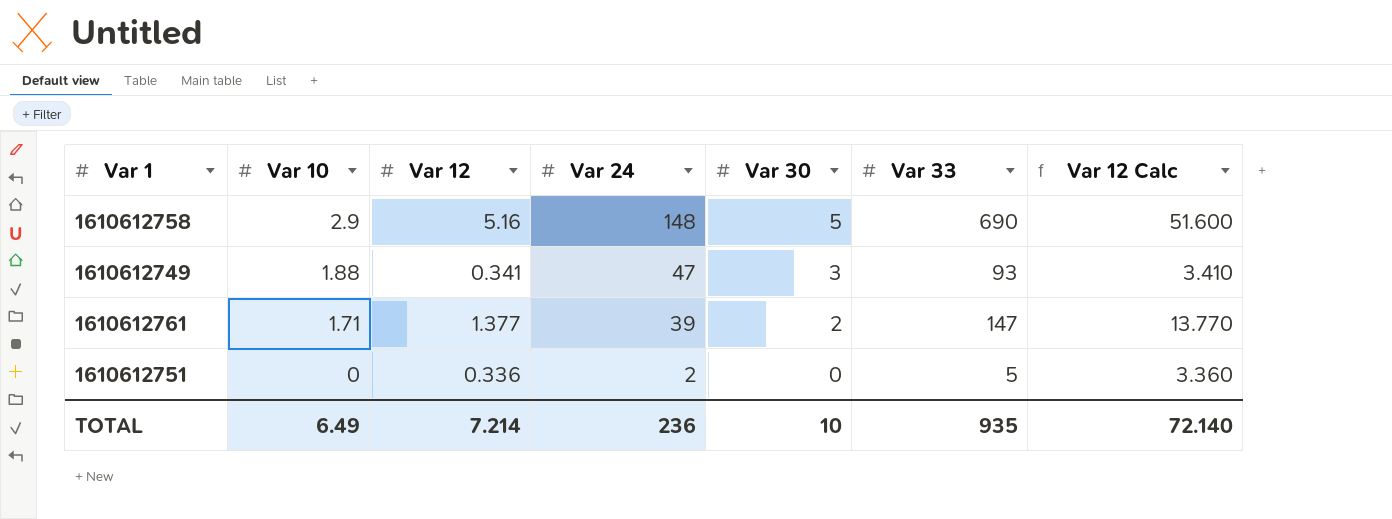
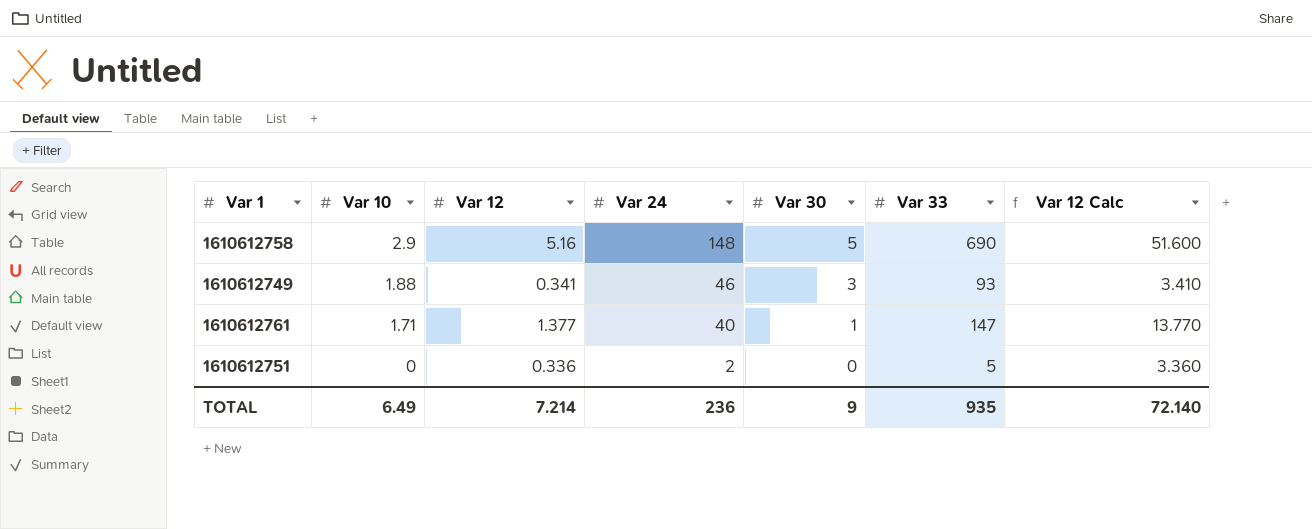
1610612749 | Var 24: 47 -> 46
1610612761 | Var 24: 39 -> 40
1610612761 | Var 30: 2 -> 1
TOTAL | Var 30: 10 -> 9

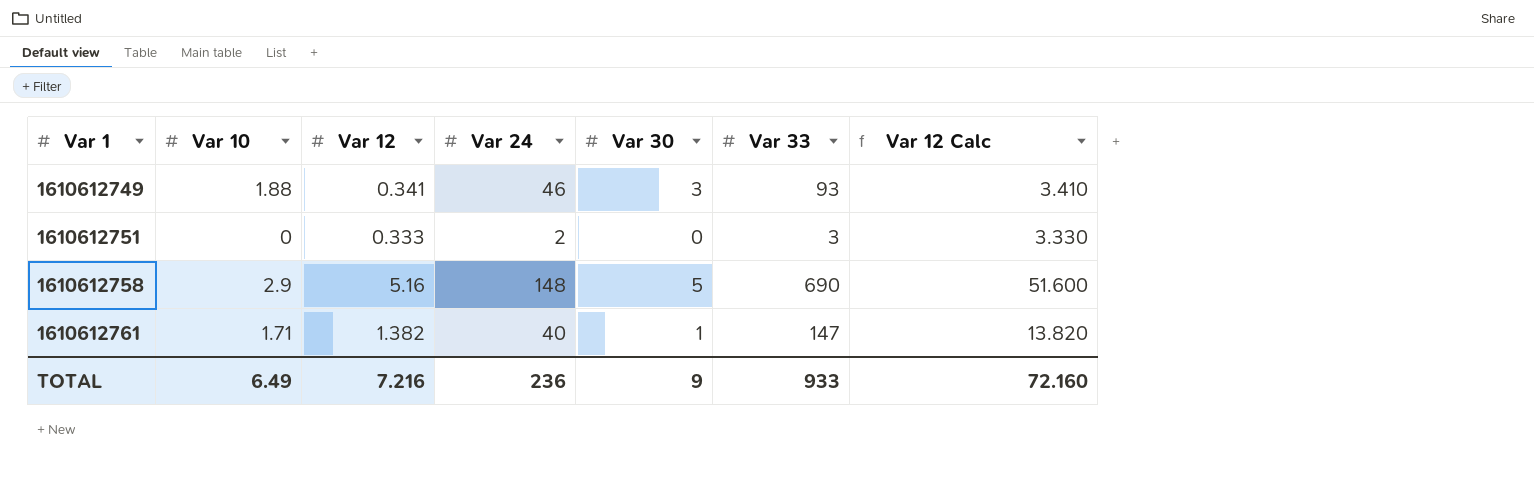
row order: Var 10 descending -> Var 1 ascending
1610612751 | Var 12: 0.336 -> 0.333
1610612751 | Var 33: 5 -> 3
1610612751 | Var 12 Calc: 3.360 -> 3.330
1610612761 | Var 12: 1.377 -> 1.382
1610612761 | Var 12 Calc: 13.770 -> 13.820
TOTAL | Var 12: 7.214 -> 7.216
TOTAL | Var 33: 935 -> 933
TOTAL | Var 12 Calc: 72.140 -> 72.160

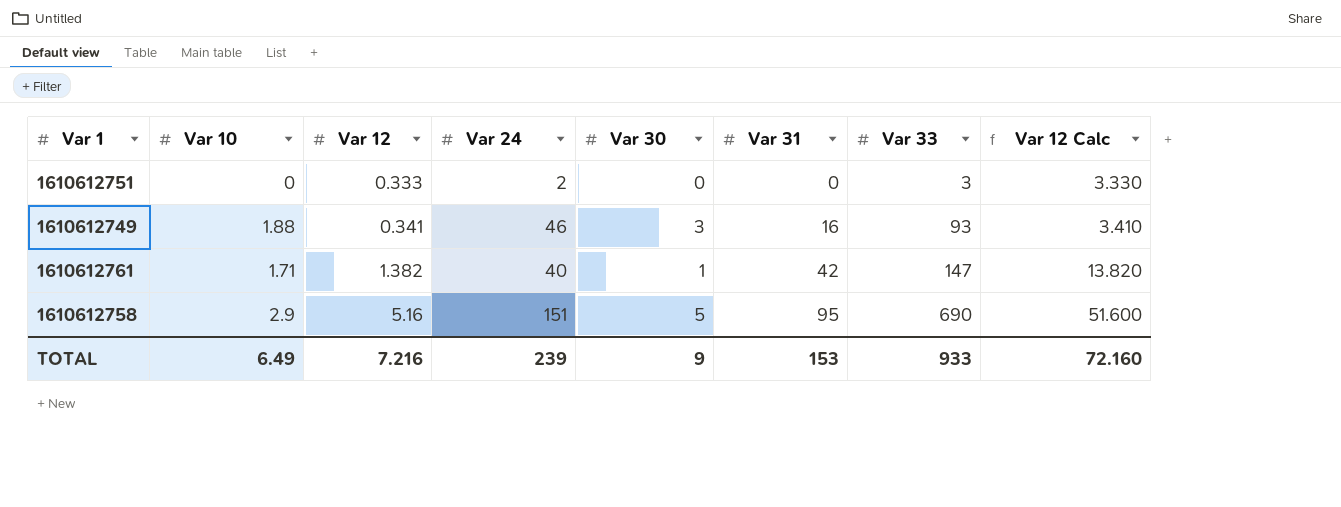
row order: Var 1 ascending -> Var 12 ascending
column Var 31 | position: none -> 6
1610612758 | Var 24: 148 -> 151
TOTAL | Var 24: 236 -> 239

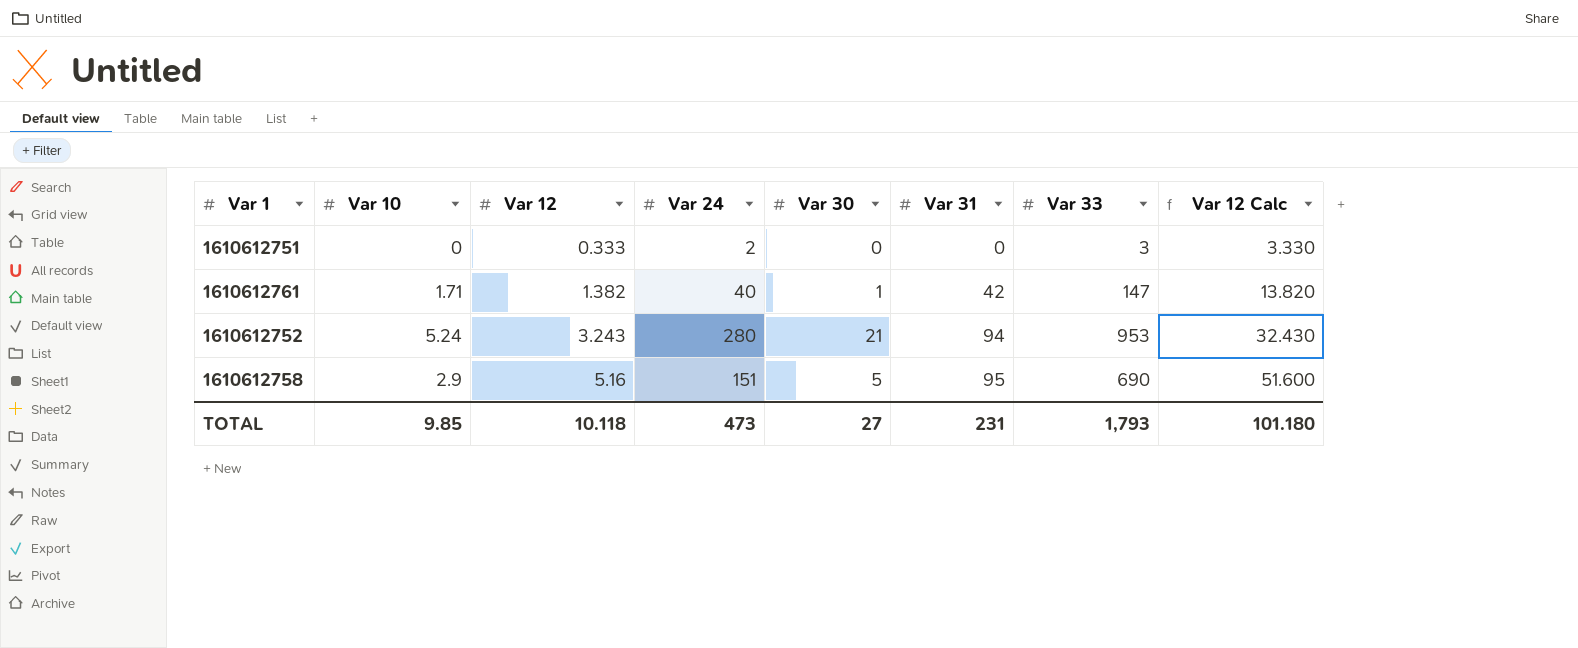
row 1610612749: 1.88 | 0.341 | 46 | 3 | 16 | 93 | 3.410 -> none
row 1610612752: none -> 5.24 | 3.243 | 280 | 21 | 94 | 953 | 32.430
TOTAL | Var 10: 6.49 -> 9.85
TOTAL | Var 12: 7.216 -> 10.118
TOTAL | Var 24: 239 -> 473
TOTAL | Var 30: 9 -> 27
TOTAL | Var 31: 153 -> 231
TOTAL | Var 33: 933 -> 1,793
TOTAL | Var 12 Calc: 72.160 -> 101.180

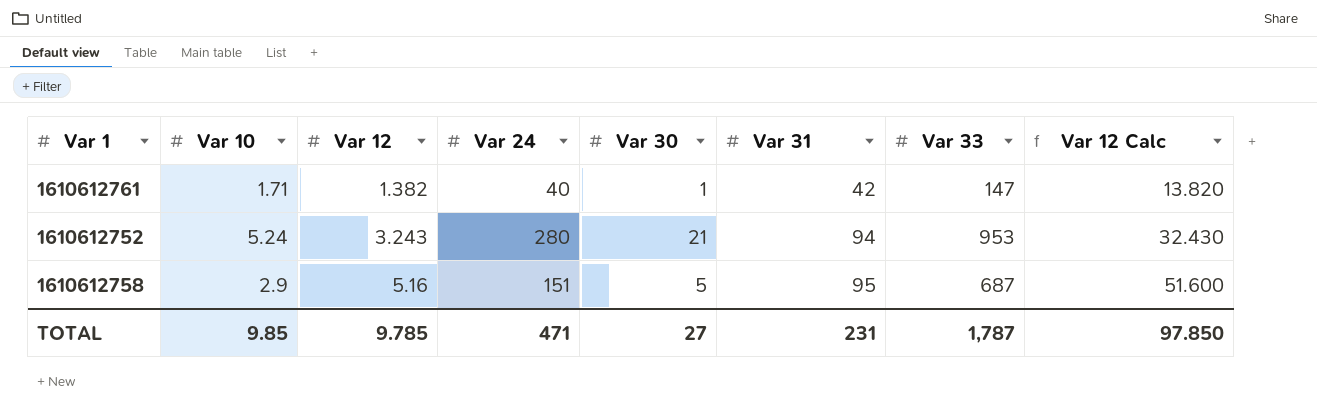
row 1610612751: 0 | 0.333 | 2 | 0 | 0 | 3 | 3.330 -> none
1610612758 | Var 33: 690 -> 687
TOTAL | Var 12: 10.118 -> 9.785
TOTAL | Var 24: 473 -> 471
TOTAL | Var 33: 1,793 -> 1,787
TOTAL | Var 12 Calc: 101.180 -> 97.850

